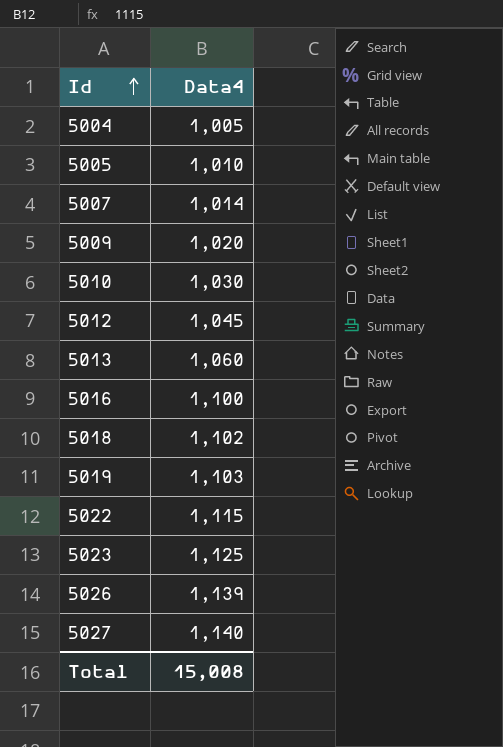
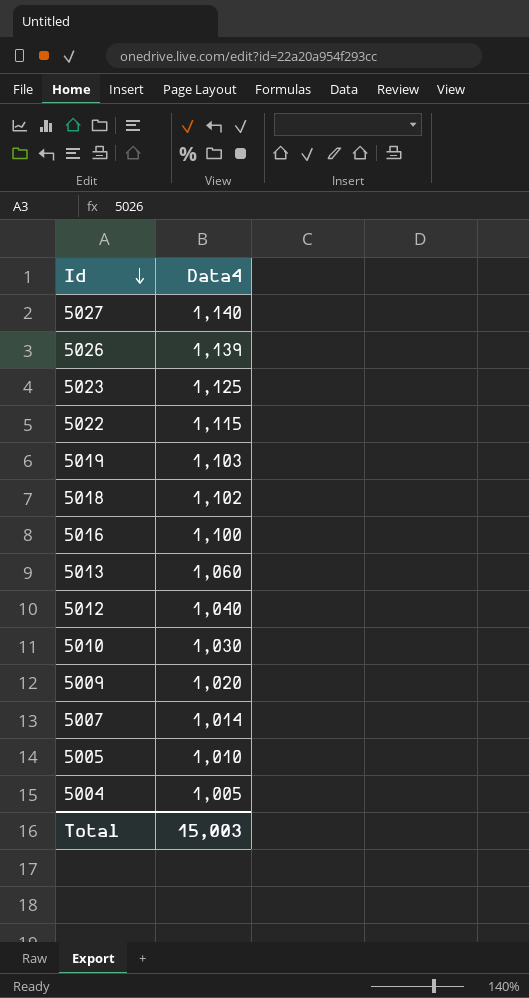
row order: Id ascending -> Id descending
5012 | Data4: 1,045 -> 1,040
Total | Data4: 15,008 -> 15,003

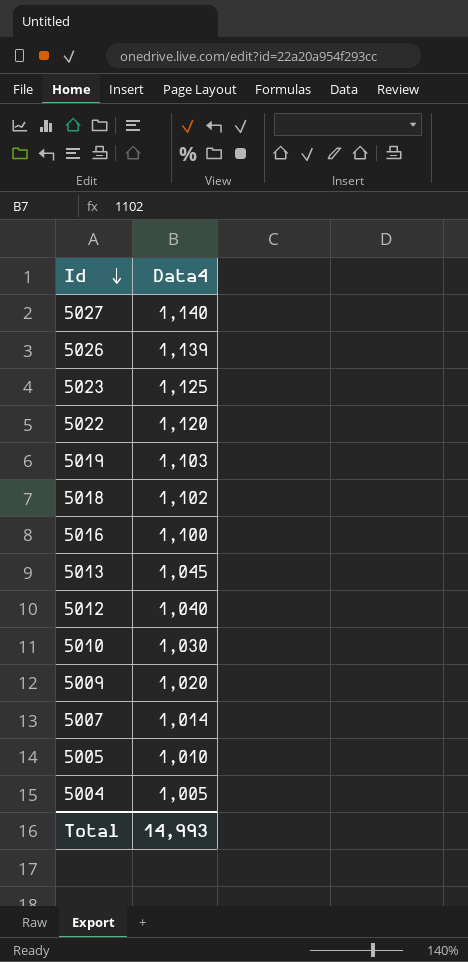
5022 | Data4: 1,115 -> 1,120
5013 | Data4: 1,060 -> 1,045
Total | Data4: 15,003 -> 14,993

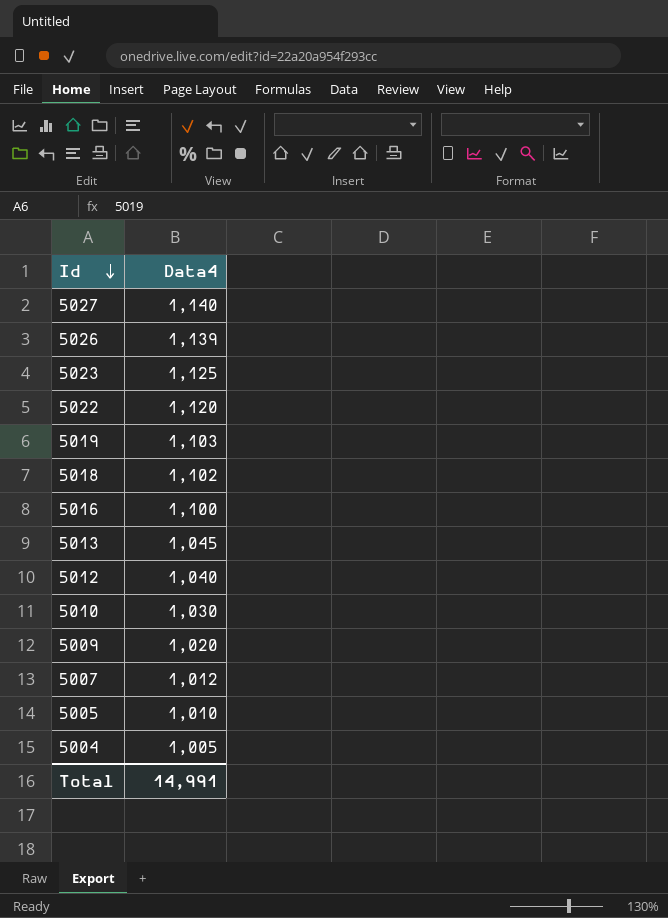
5007 | Data4: 1,014 -> 1,012
Total | Data4: 14,993 -> 14,991

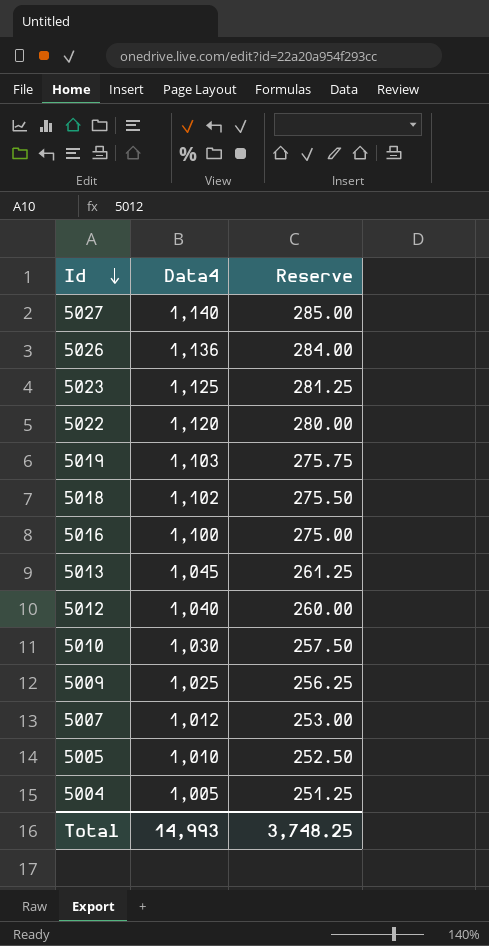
column Reserve | formula: none -> [Data4] * 0.25
5026 | Data4: 1,139 -> 1,136
5009 | Data4: 1,020 -> 1,025
Total | Data4: 14,991 -> 14,993

